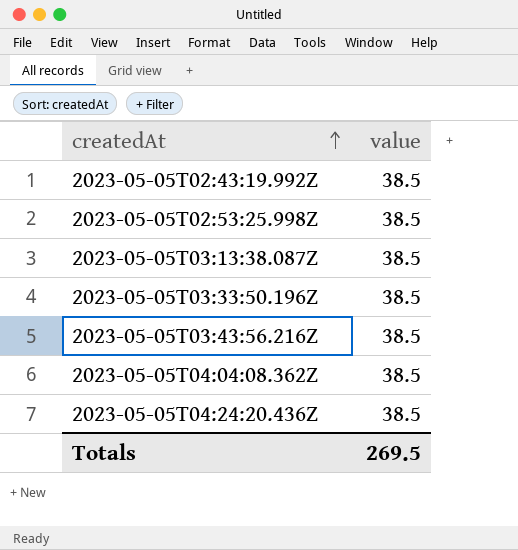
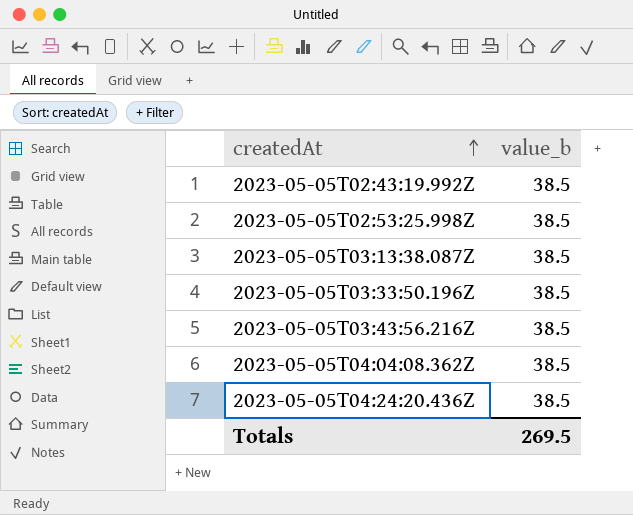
column name: value -> value_b

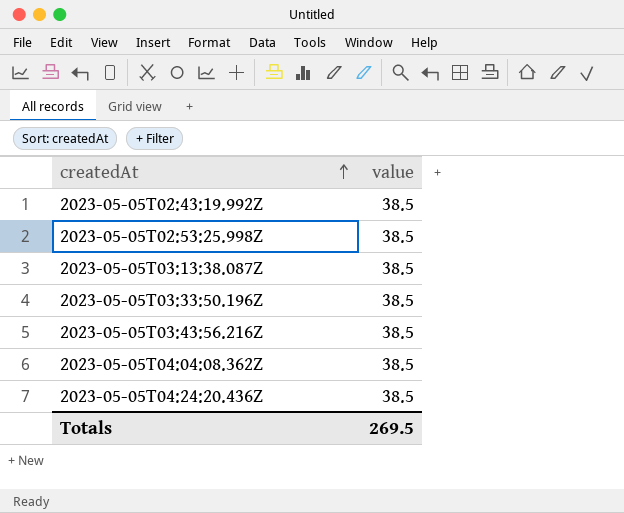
column name: value_b -> value

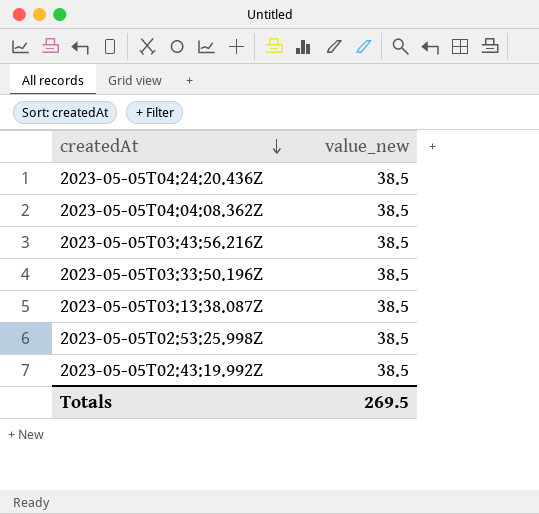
row order: createdAt ascending -> createdAt descending
column name: value -> value_new

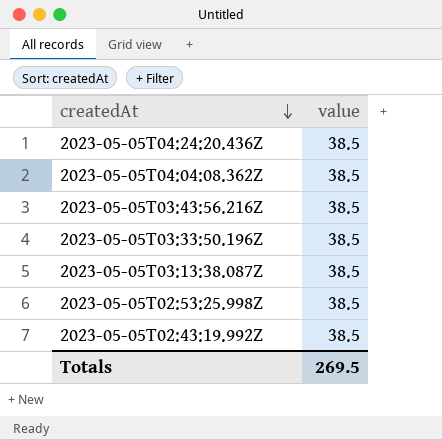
column name: value_new -> value

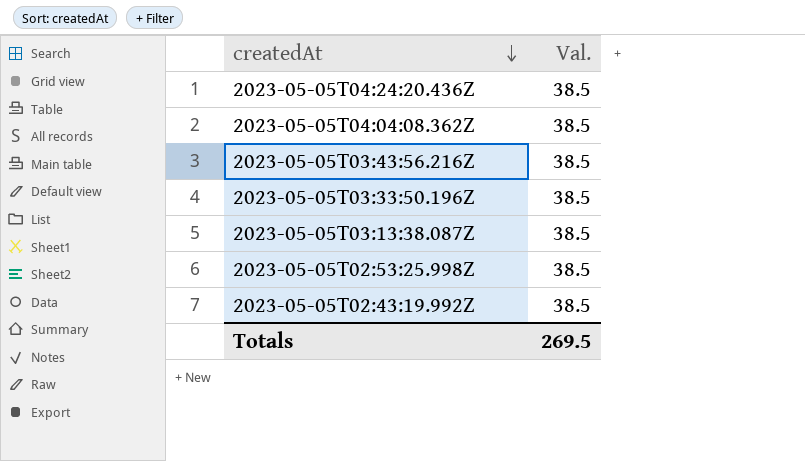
column name: value -> Val.

